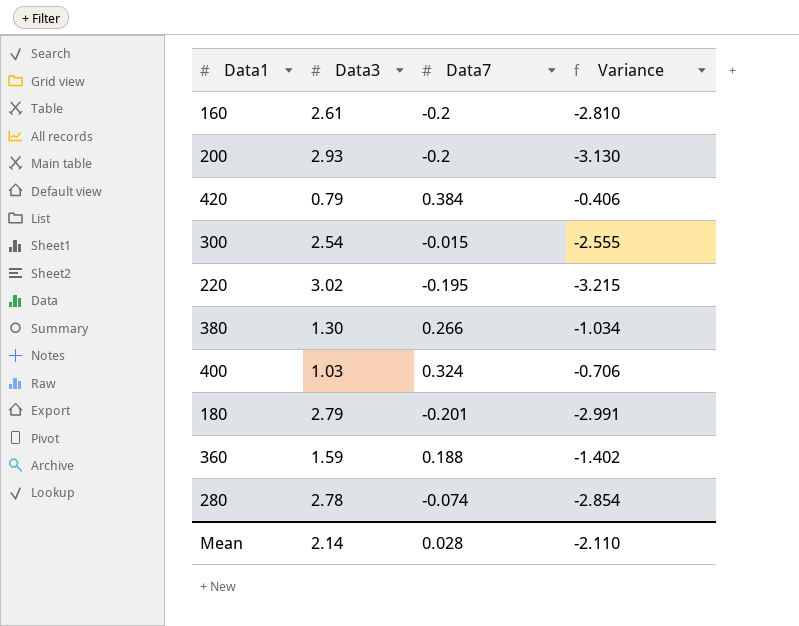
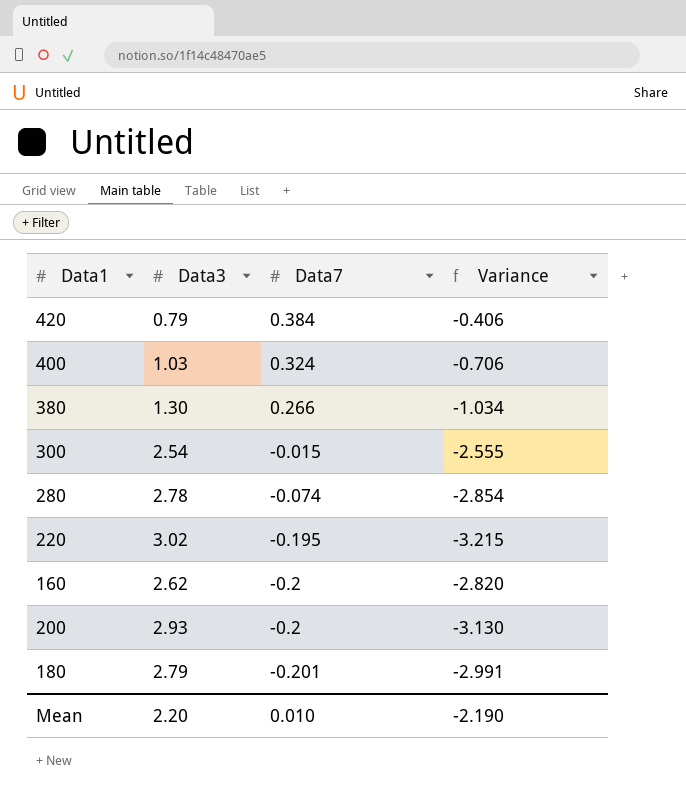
row order: none -> Data7 descending
row 360: 1.59 | 0.188 | -1.402 -> none
160 | Data3: 2.61 -> 2.62
160 | Variance: -2.810 -> -2.820
Mean | Data3: 2.14 -> 2.20
Mean | Data7: 0.028 -> 0.010
Mean | Variance: -2.110 -> -2.190

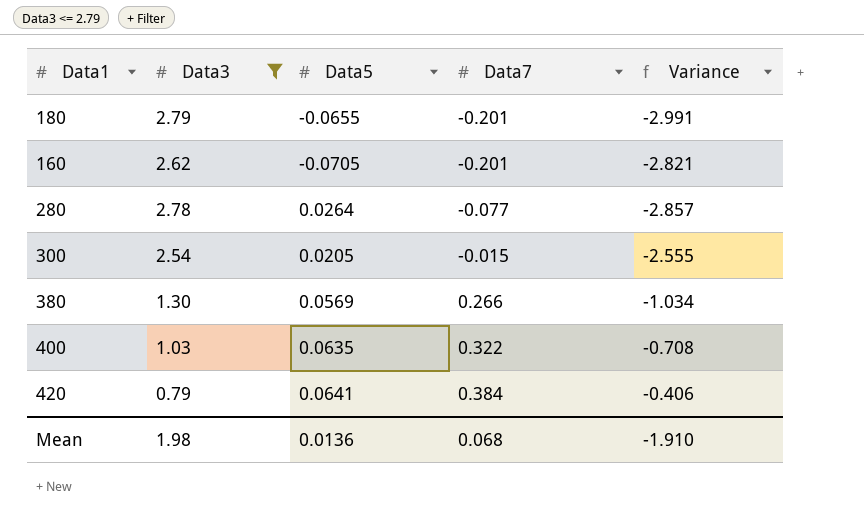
filter: none -> Data3 <= 2.79
row order: Data7 descending -> Data7 ascending
column Data5 | position: none -> 3
160 | Data7: -0.2 -> -0.201
160 | Variance: -2.820 -> -2.821
280 | Data7: -0.074 -> -0.077
280 | Variance: -2.854 -> -2.857
400 | Data7: 0.324 -> 0.322
400 | Variance: -0.706 -> -0.708
Mean | Data3: 2.20 -> 1.98
Mean | Data7: 0.010 -> 0.068
Mean | Variance: -2.190 -> -1.910

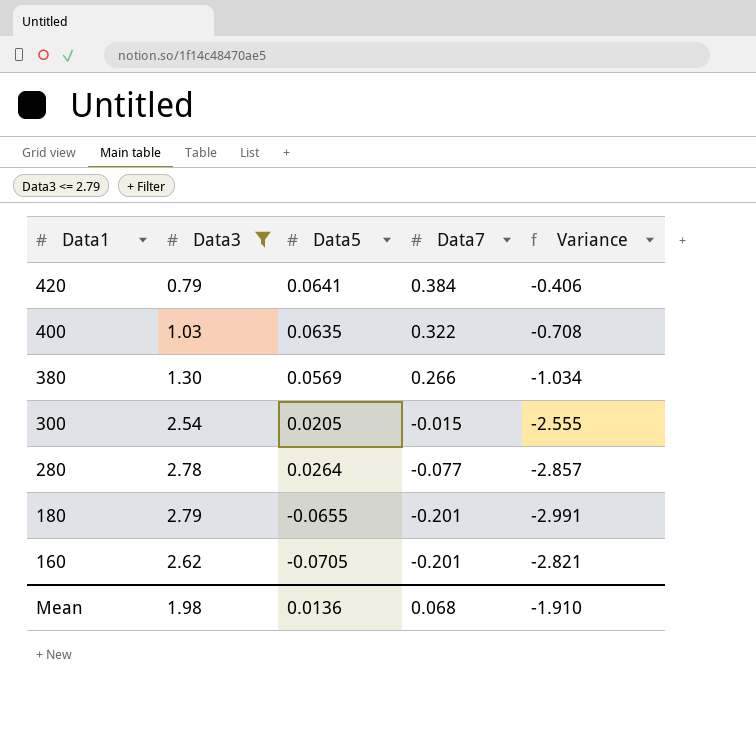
row order: Data7 ascending -> Data1 descending

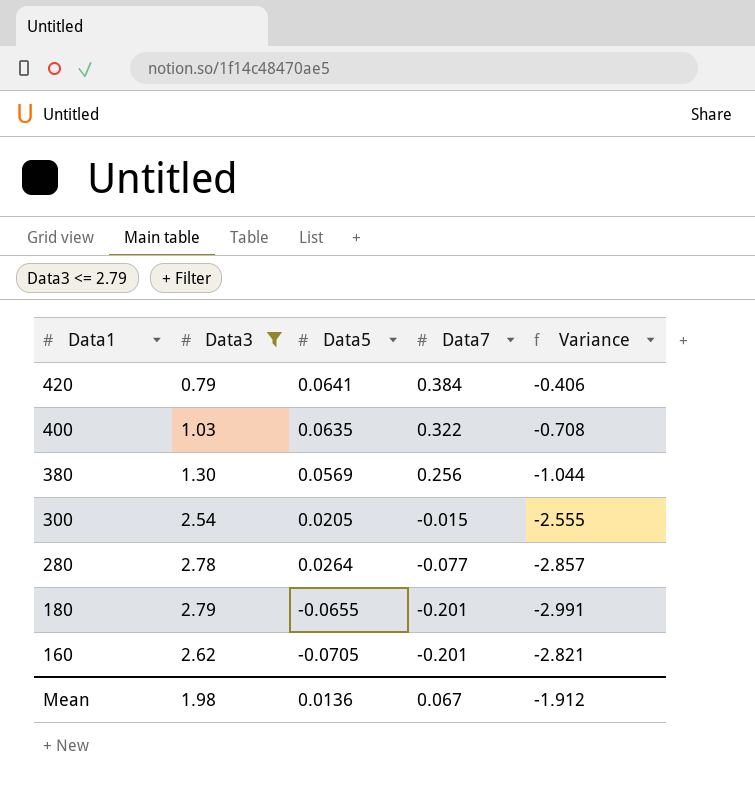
380 | Data7: 0.266 -> 0.256
380 | Variance: -1.034 -> -1.044
Mean | Data7: 0.068 -> 0.067
Mean | Variance: -1.910 -> -1.912

